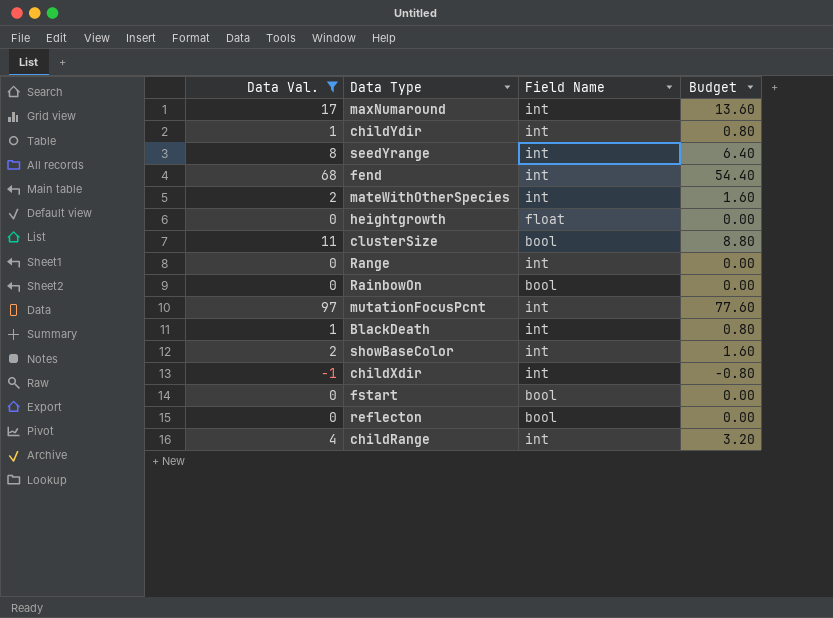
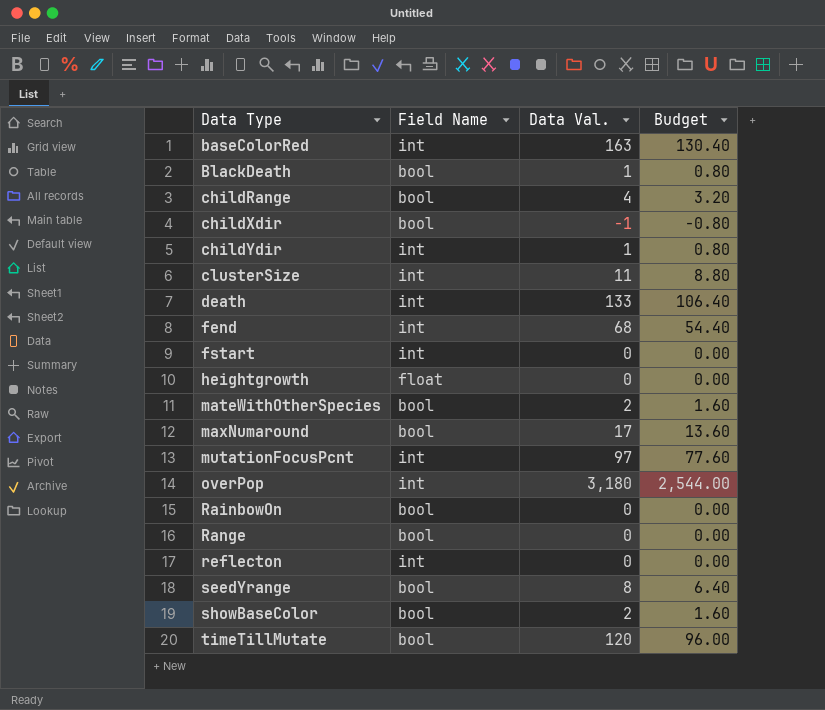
filter: Data Val. <= 97 -> none
row order: none -> Data Type ascending
column Data Val. | position: 1 -> 3
BlackDeath | Field Name: int -> bool
childRange | Field Name: int -> bool
childXdir | Field Name: int -> bool
clusterSize | Field Name: bool -> int
fstart | Field Name: bool -> int
mateWithOtherSpecies | Field Name: int -> bool
maxNumaround | Field Name: int -> bool
Range | Field Name: int -> bool
reflecton | Field Name: bool -> int
seedYrange | Field Name: int -> bool
showBaseColor | Field Name: int -> bool

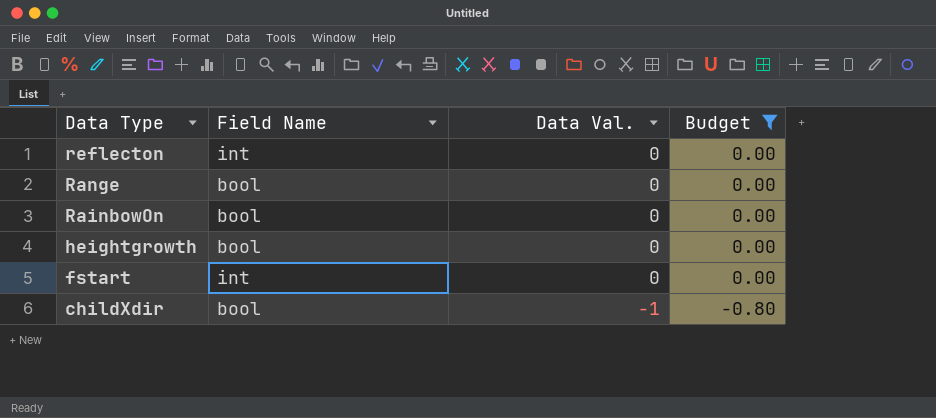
filter: none -> Budget <= 0.00
row order: Data Type ascending -> Data Type descending
heightgrowth | Field Name: float -> bool

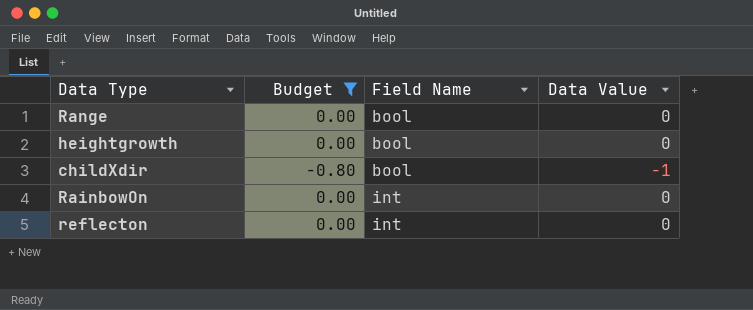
row order: Data Type descending -> Field Name ascending
column Budget | position: 4 -> 2
column name: Data Val. -> Data Value
row fstart: int | 0 | 0.00 -> none
RainbowOn | Field Name: bool -> int

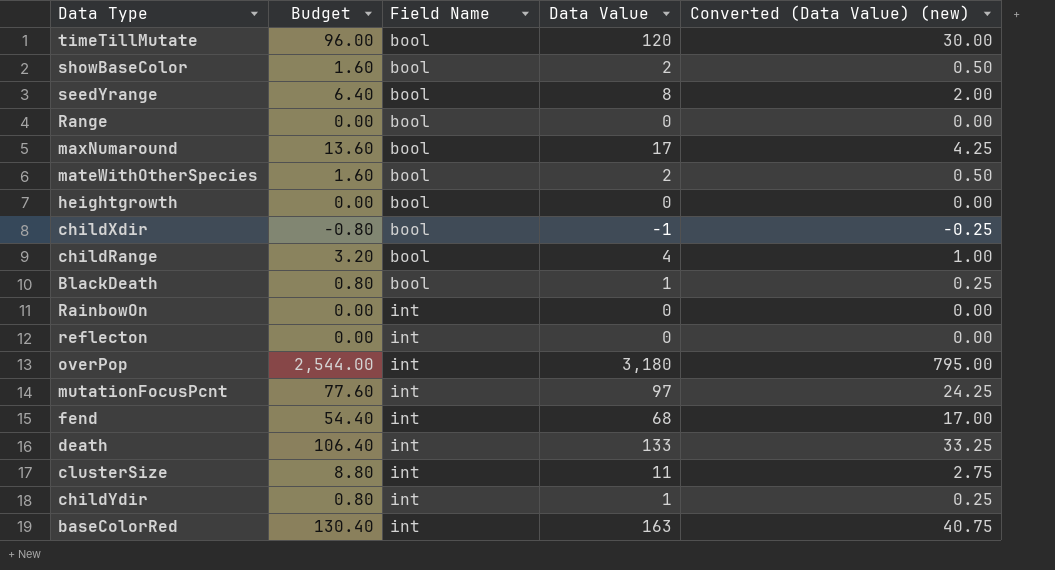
filter: Budget <= 0.00 -> none
column Converted (Data Value) (new) | formula: none -> [Data Value] * 0.25

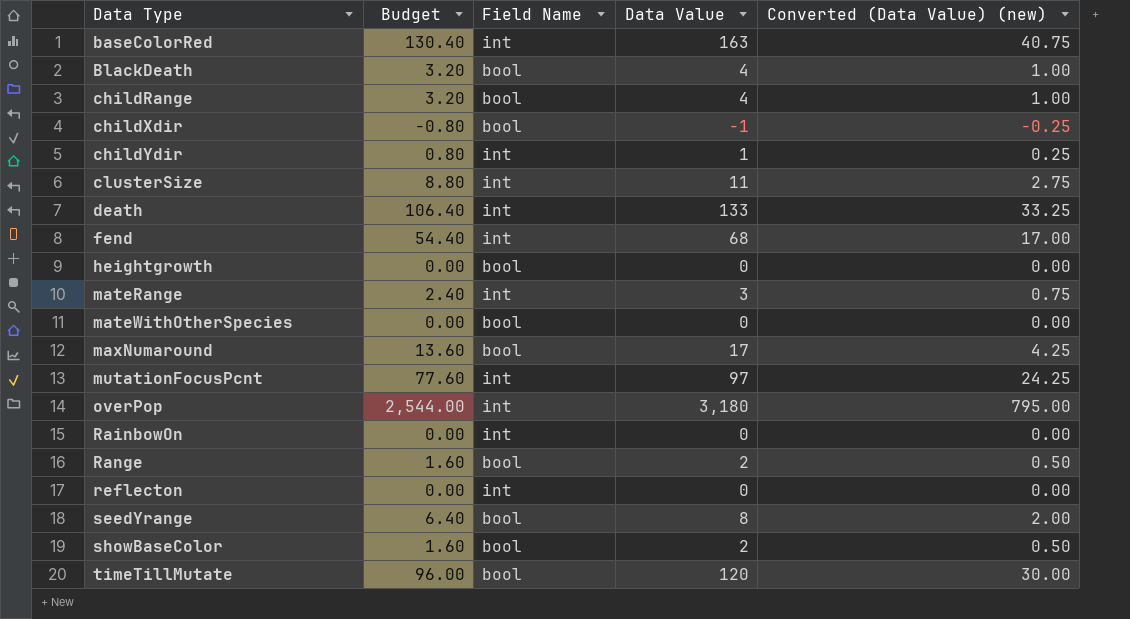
row order: Field Name ascending -> Data Type ascending
BlackDeath | Budget: 0.80 -> 3.20
BlackDeath | Data Value: 1 -> 4
BlackDeath | Converted (Data Value) (new): 0.25 -> 1.00
row mateRange: none -> 2.40 | int | 3 | 0.75
mateWithOtherSpecies | Budget: 1.60 -> 0.00
mateWithOtherSpecies | Data Value: 2 -> 0
mateWithOtherSpecies | Converted (Data Value) (new): 0.50 -> 0.00
Range | Budget: 0.00 -> 1.60
Range | Data Value: 0 -> 2
Range | Converted (Data Value) (new): 0.00 -> 0.50

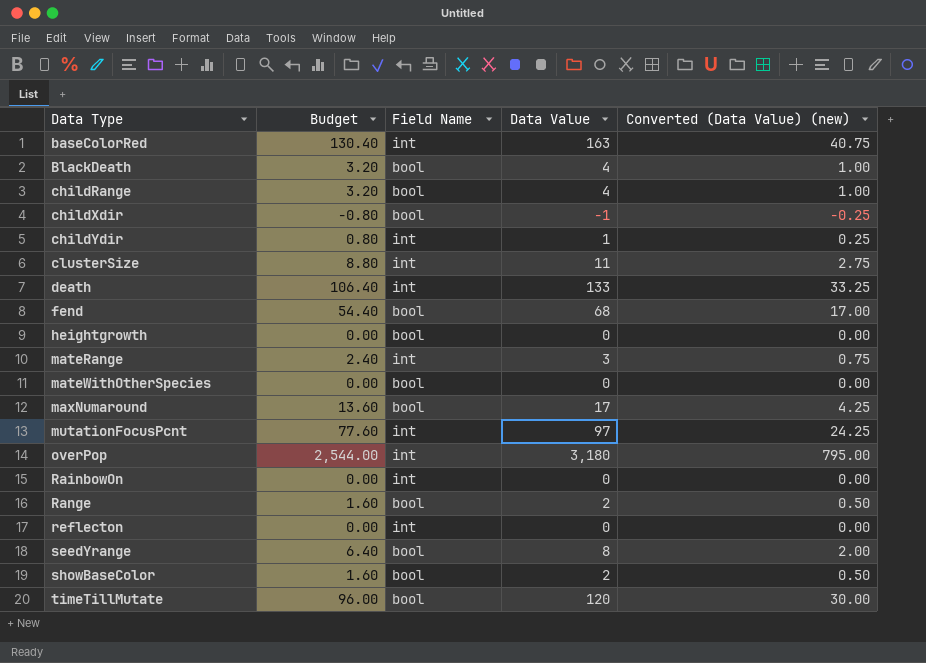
fend | Field Name: int -> bool

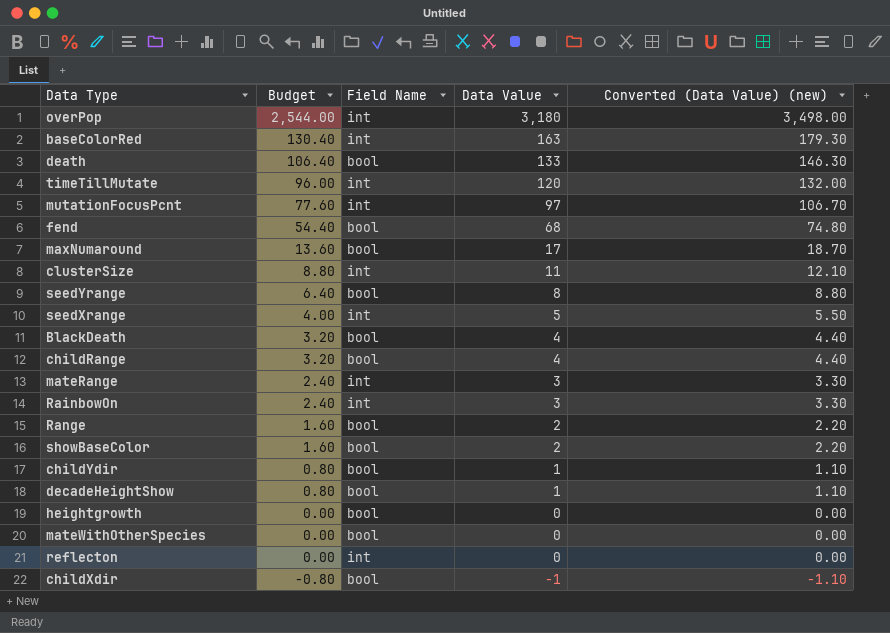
row order: Data Type ascending -> Budget descending
column Converted (Data Value) (new) | formula: [Data Value] * 0.25 -> [Data Value] * 1.1
death | Field Name: int -> bool
timeTillMutate | Field Name: bool -> int
row seedXrange: none -> 4.00 | int | 5 | 5.50
RainbowOn | Budget: 0.00 -> 2.40
RainbowOn | Data Value: 0 -> 3
childYdir | Field Name: int -> bool
row decadeHeightShow: none -> 0.80 | bool | 1 | 1.10

